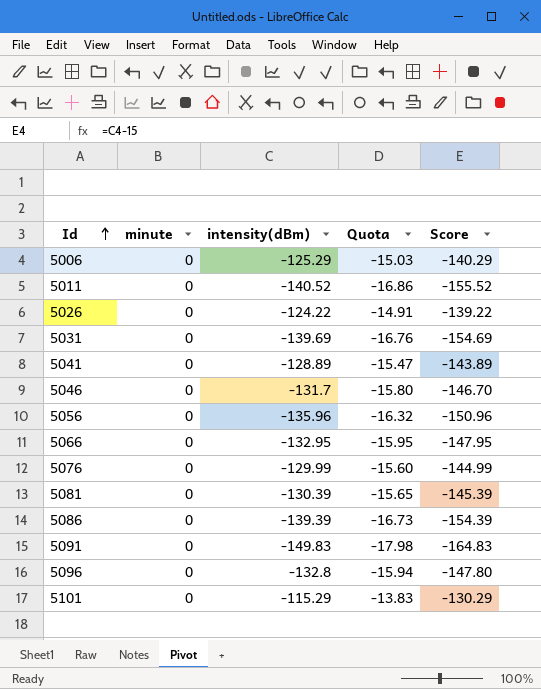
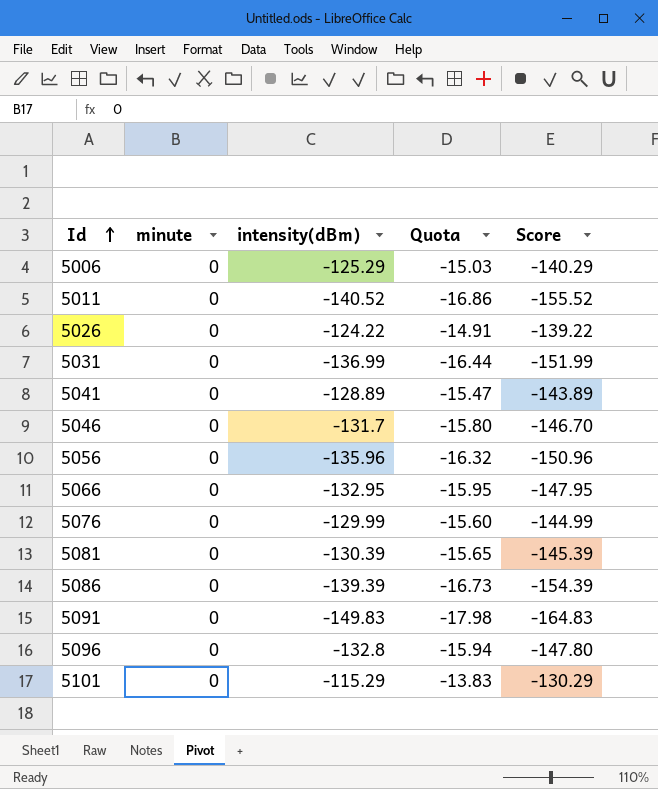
5031 | intensity(dBm): -139.69 -> -136.99
5031 | Quota: -16.76 -> -16.44
5031 | Score: -154.69 -> -151.99

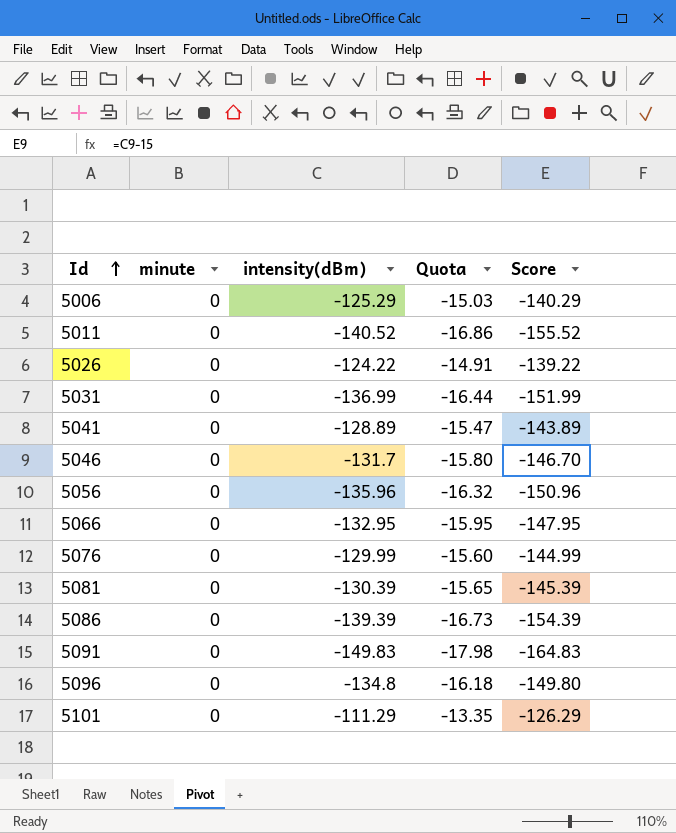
5096 | intensity(dBm): -132.8 -> -134.8
5096 | Quota: -15.94 -> -16.18
5096 | Score: -147.80 -> -149.80
5101 | intensity(dBm): -115.29 -> -111.29
5101 | Quota: -13.83 -> -13.35
5101 | Score: -130.29 -> -126.29

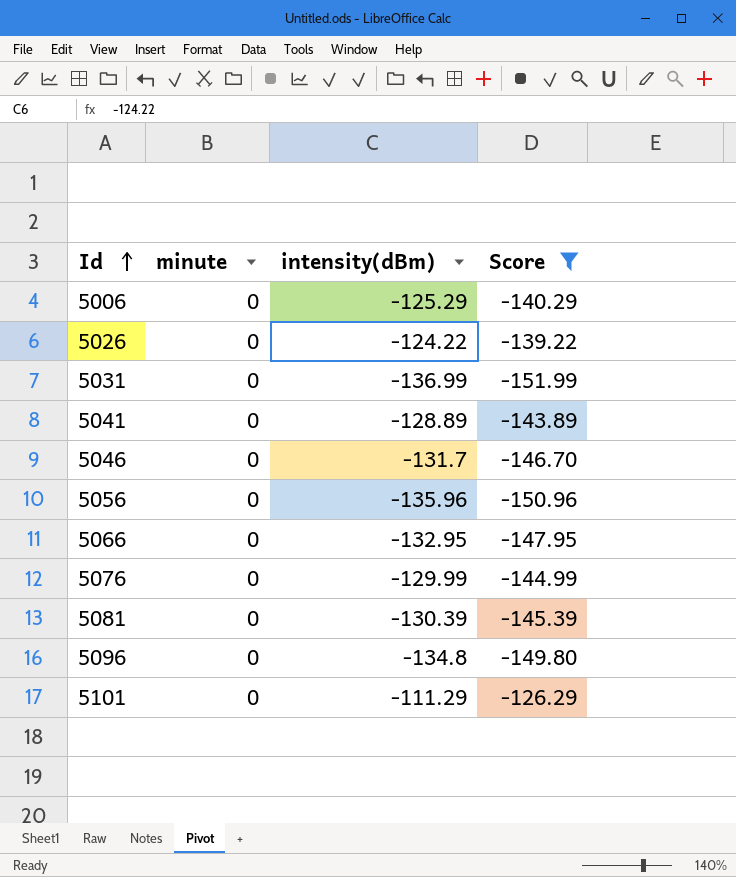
filter: none -> Score >= -151.99
column Quota | formula: [intensity(dBm)] * 0.12 -> none

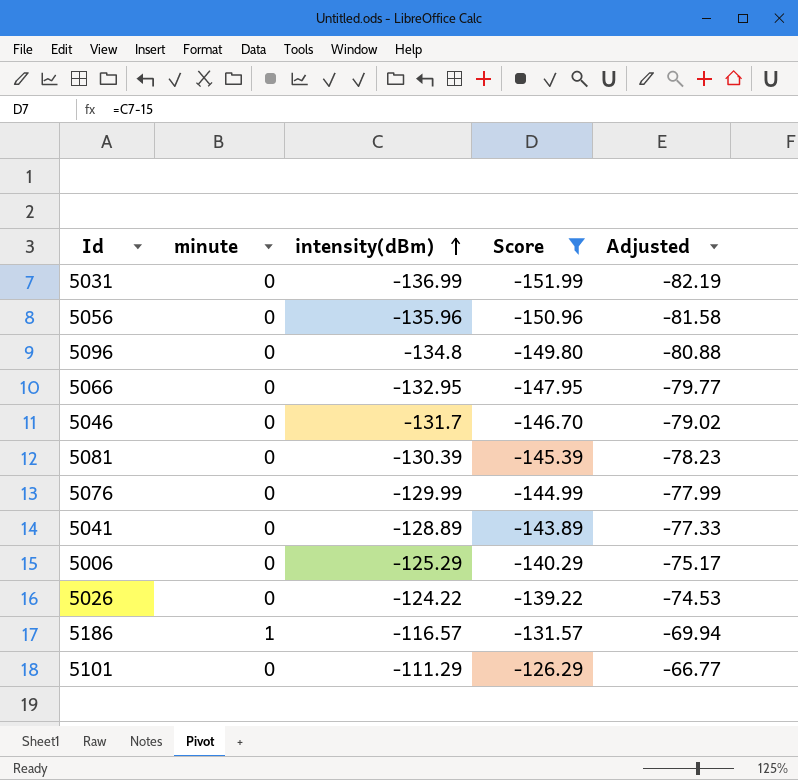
row order: Id ascending -> intensity(dBm) ascending
column Adjusted | formula: none -> [intensity(dBm)] * 0.6
row 5186: none -> 1 | -116.57 | -131.57 | -69.94

